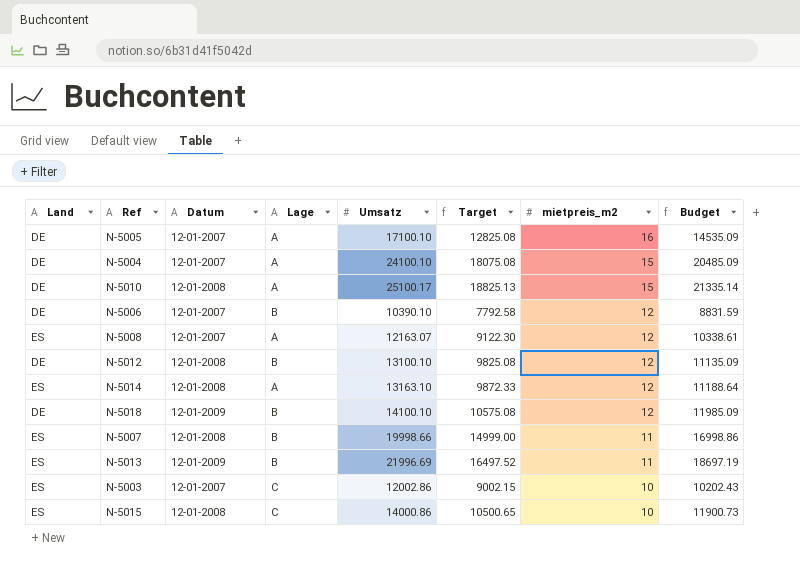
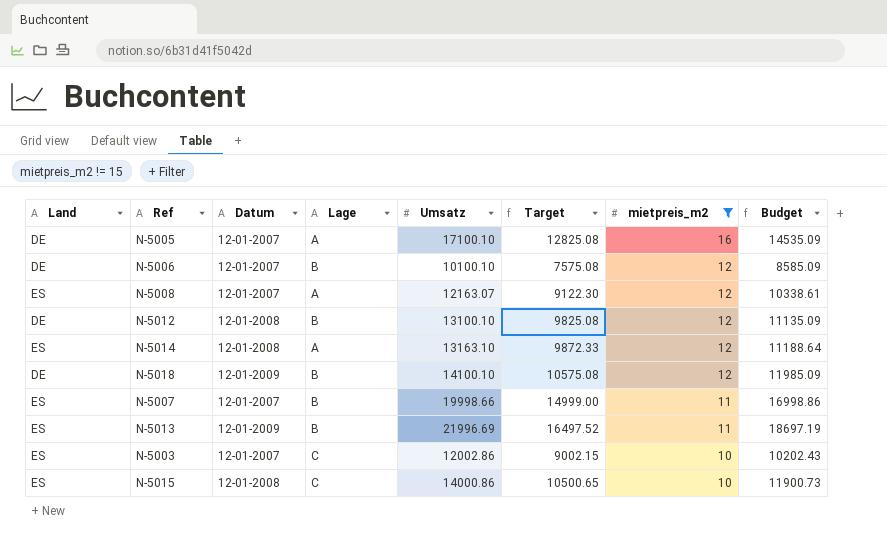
filter: none -> mietpreis_m2 != 15
N-5006 | Umsatz: 10390.10 -> 10100.10
N-5006 | Target: 7792.58 -> 7575.08
N-5006 | Budget: 8831.59 -> 8585.09
N-5007 | Datum: 12-01-2008 -> 12-01-2007

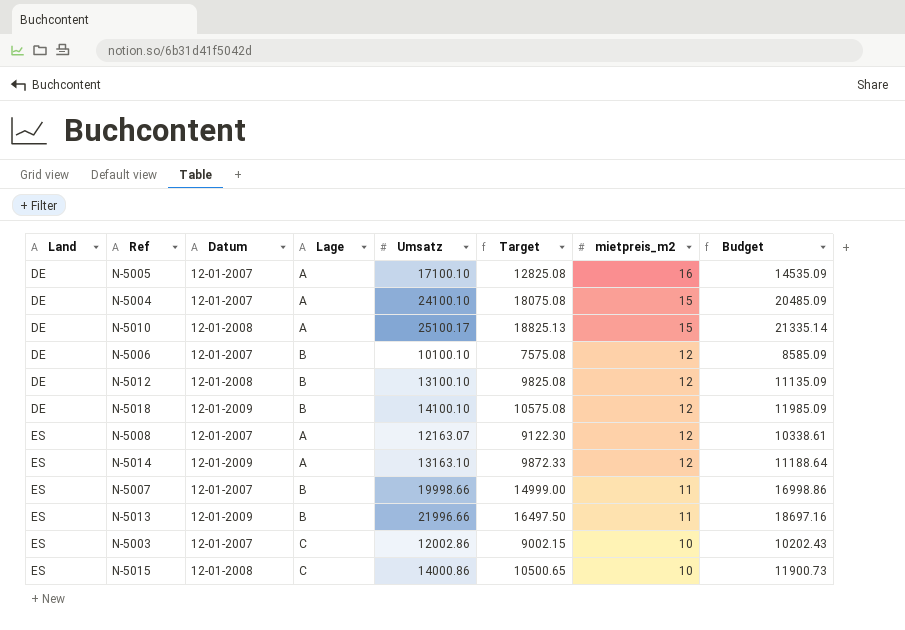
filter: mietpreis_m2 != 15 -> none
row order: mietpreis_m2 descending -> Land ascending
N-5014 | Datum: 12-01-2008 -> 12-01-2009
N-5013 | Umsatz: 21996.69 -> 21996.66
N-5013 | Target: 16497.52 -> 16497.50
N-5013 | Budget: 18697.19 -> 18697.16

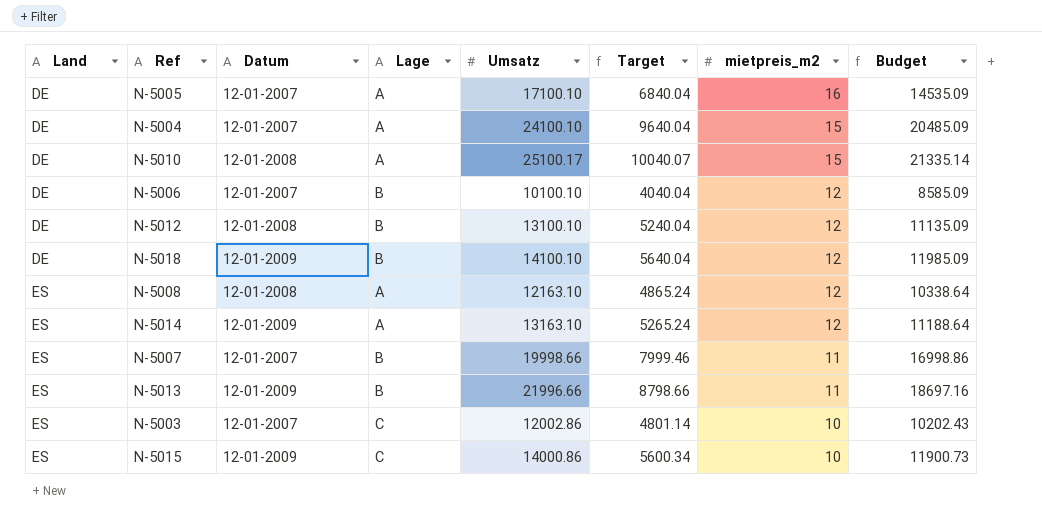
column Target | formula: [Umsatz] * 0.75 -> [Umsatz] * 0.4
N-5008 | Datum: 12-01-2007 -> 12-01-2008
N-5008 | Umsatz: 12163.07 -> 12163.10
N-5008 | Budget: 10338.61 -> 10338.64
N-5015 | Datum: 12-01-2008 -> 12-01-2009

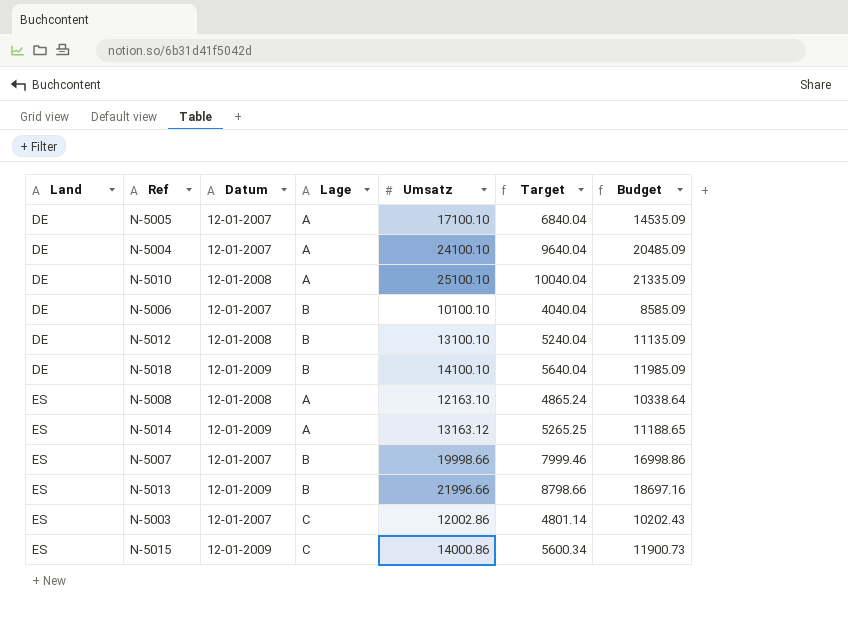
column mietpreis_m2 | position: 7 -> none
N-5010 | Umsatz: 25100.17 -> 25100.10
N-5010 | Target: 10040.07 -> 10040.04
N-5010 | Budget: 21335.14 -> 21335.09
N-5014 | Umsatz: 13163.10 -> 13163.12
N-5014 | Target: 5265.24 -> 5265.25
N-5014 | Budget: 11188.64 -> 11188.65

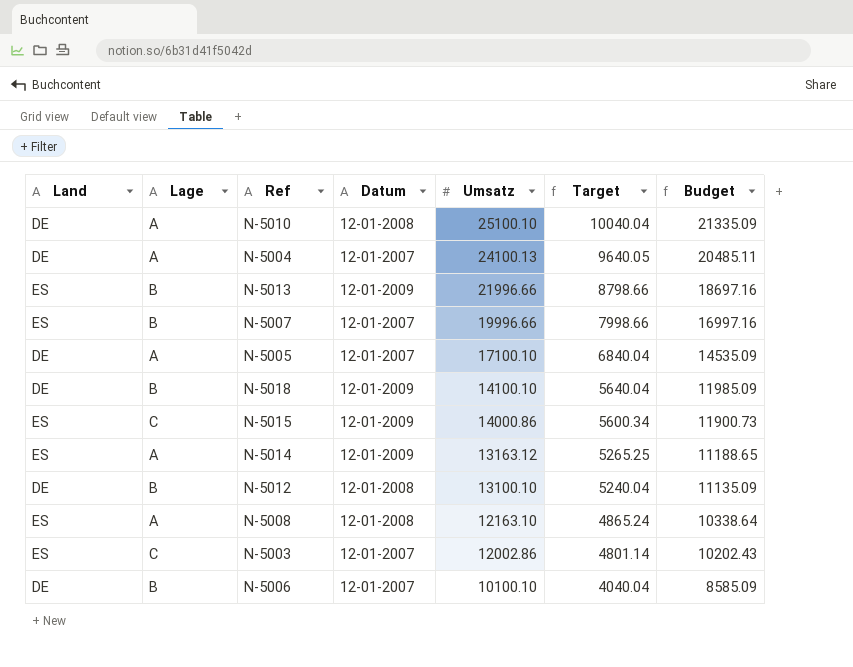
row order: Land ascending -> Umsatz descending
column Lage | position: 4 -> 2
N-5004 | Umsatz: 24100.10 -> 24100.13
N-5004 | Target: 9640.04 -> 9640.05
N-5004 | Budget: 20485.09 -> 20485.11
N-5007 | Umsatz: 19998.66 -> 19996.66
N-5007 | Target: 7999.46 -> 7998.66
N-5007 | Budget: 16998.86 -> 16997.16

